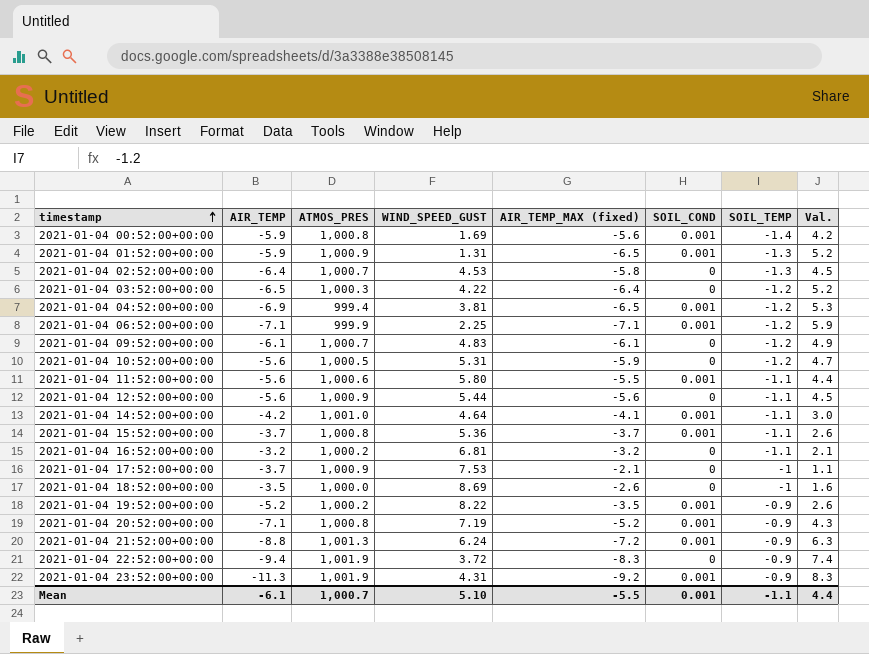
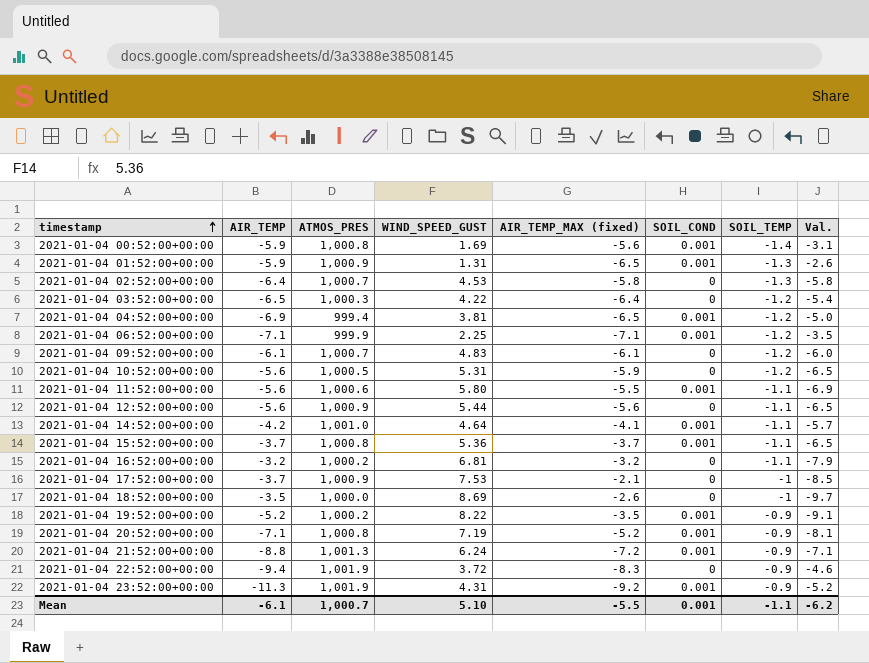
column Val. | formula: [SOIL_TEMP] - [AIR_TEMP_MAX (fixed)] -> [SOIL_TEMP] - [WIND_SPEED_GUST]
Mean | Val.: 4.4 -> -6.2

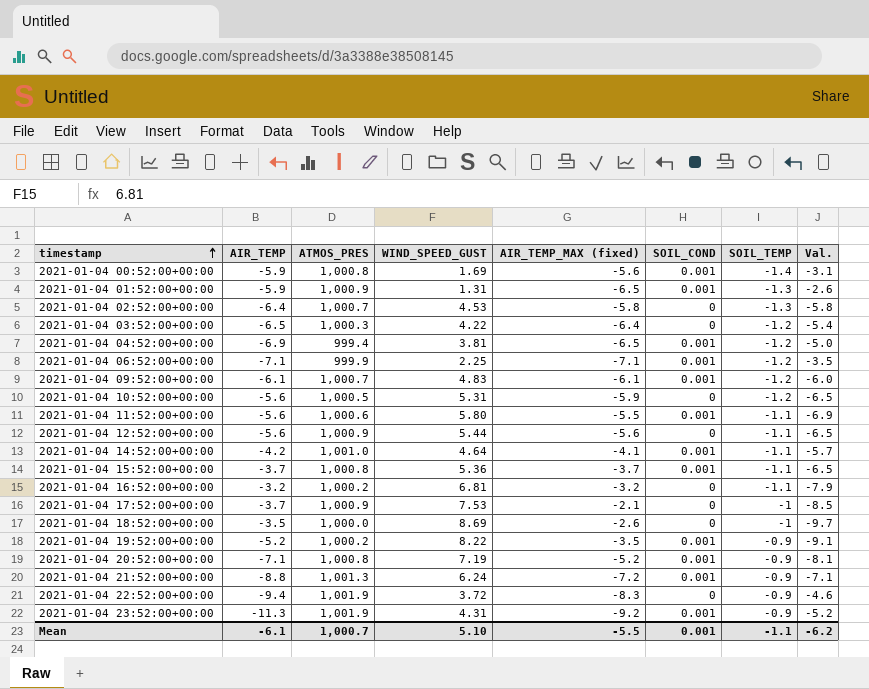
2021-01-04 09:52:00+00:00 | SOIL_COND: 0 -> 0.001

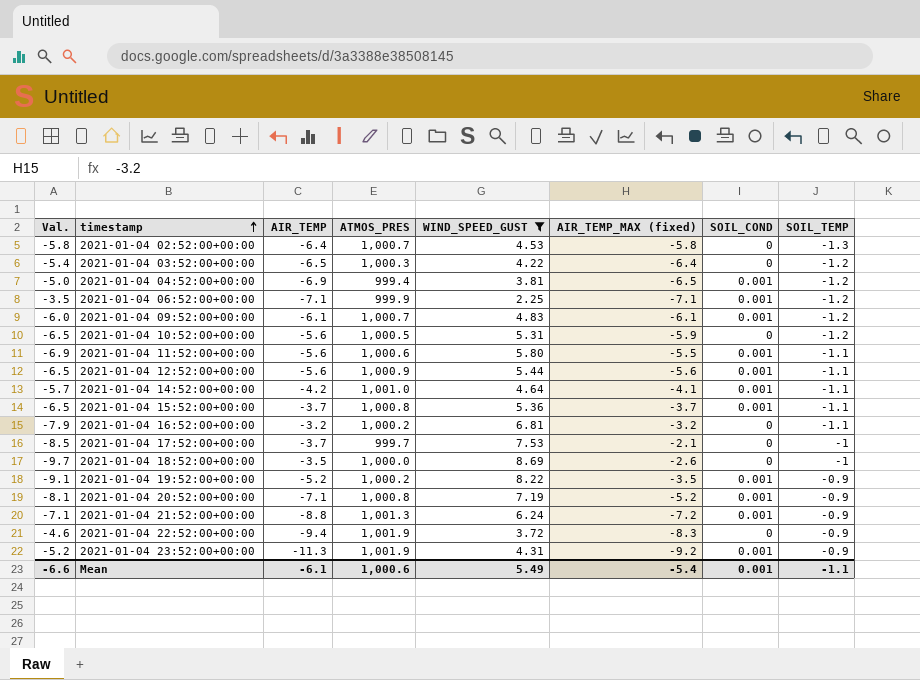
filter: none -> WIND_SPEED_GUST >= 2.25
column Val. | position: 8 -> 1
2021-01-04 12:52:00+00:00 | SOIL_COND: 0 -> 0.001
2021-01-04 17:52:00+00:00 | ATMOS_PRES: 1,000.9 -> 999.7
Mean | Val.: -6.2 -> -6.6
Mean | ATMOS_PRES: 1,000.7 -> 1,000.6
Mean | WIND_SPEED_GUST: 5.10 -> 5.49
Mean | AIR_TEMP_MAX (fixed): -5.5 -> -5.4

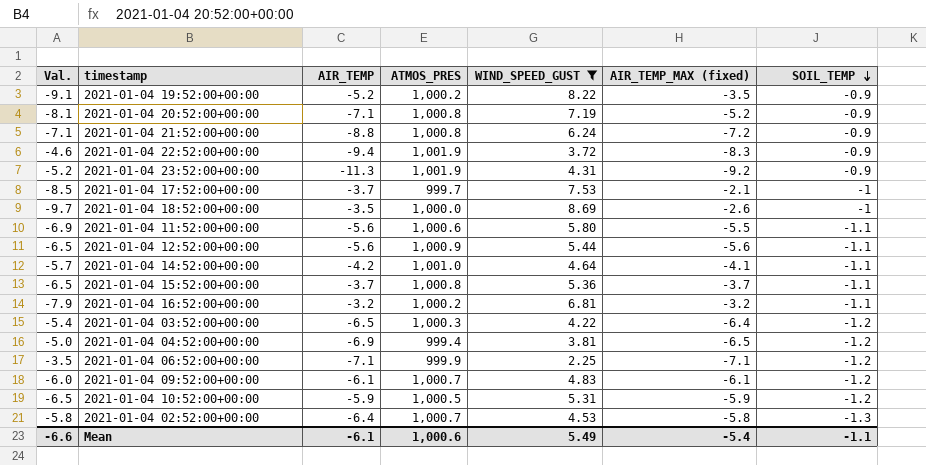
row order: timestamp ascending -> SOIL_TEMP descending
column SOIL_COND | position: 7 -> none
2021-01-04 21:52:00+00:00 | ATMOS_PRES: 1,001.3 -> 1,000.8
2021-01-04 10:52:00+00:00 | AIR_TEMP: -5.6 -> -5.9

